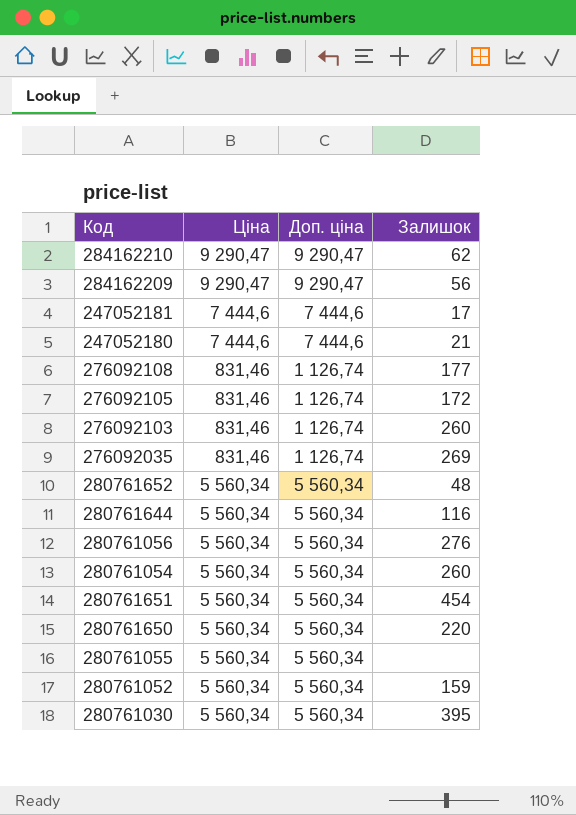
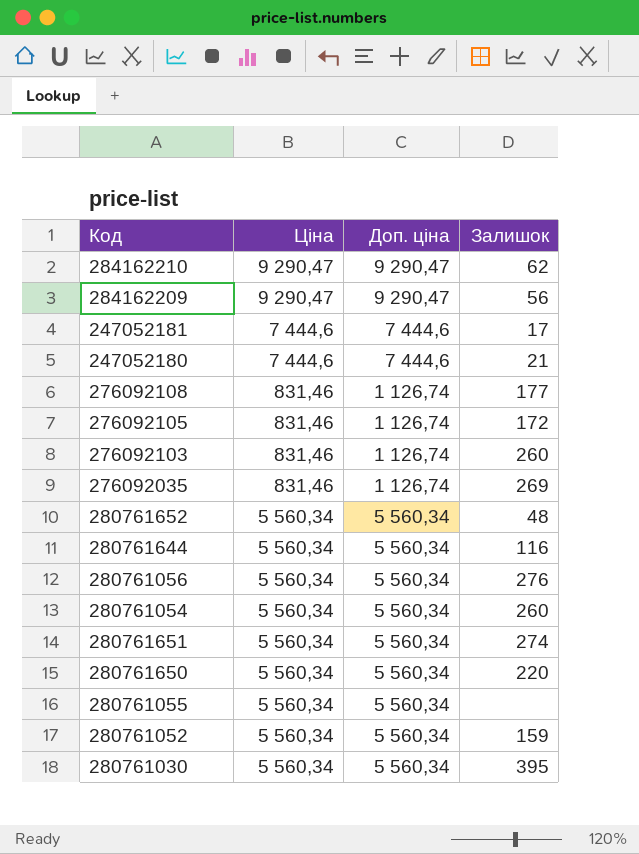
280761651 | Залишок: 454 -> 274

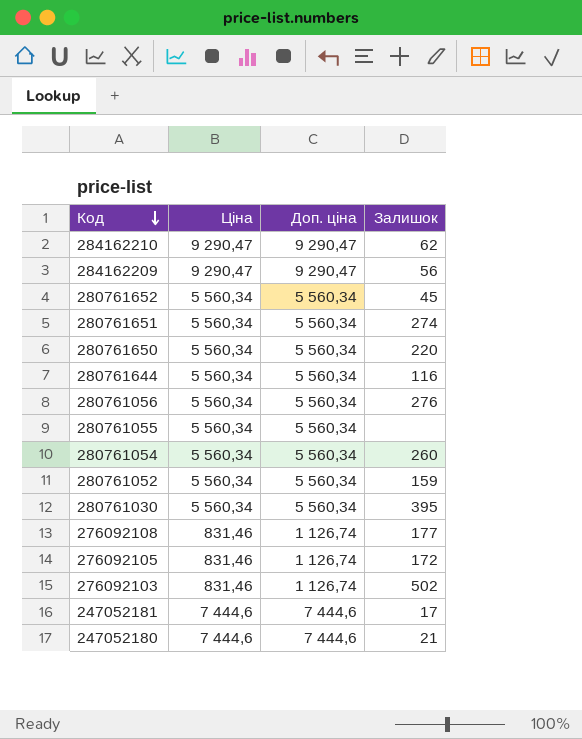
row order: none -> Код descending
row 276092035: 831,46 | 1 126,74 | 269 -> none
280761652 | Залишок: 48 -> 45
276092103 | Залишок: 260 -> 502

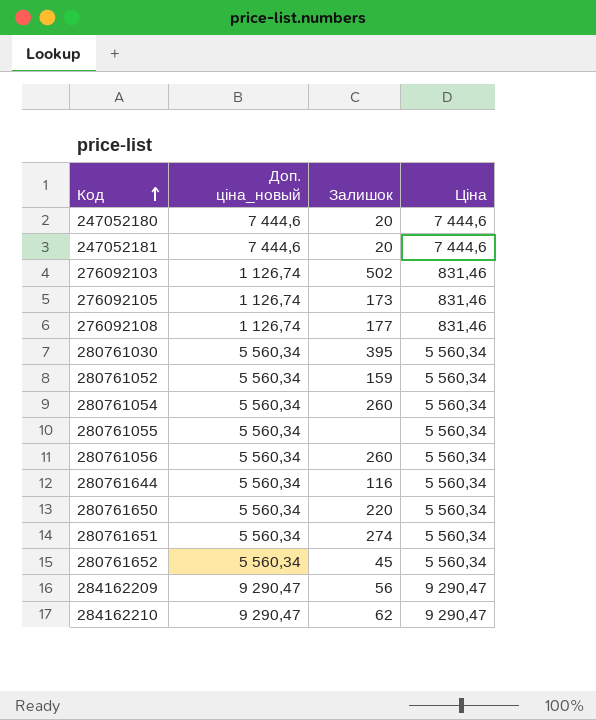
row order: Код descending -> Код ascending
column name: Доп. ціна -> Доп. ціна_новый
column Ціна | position: 2 -> 4
247052180 | Залишок: 21 -> 20
247052181 | Залишок: 17 -> 20
276092105 | Залишок: 172 -> 173
280761056 | Залишок: 276 -> 260

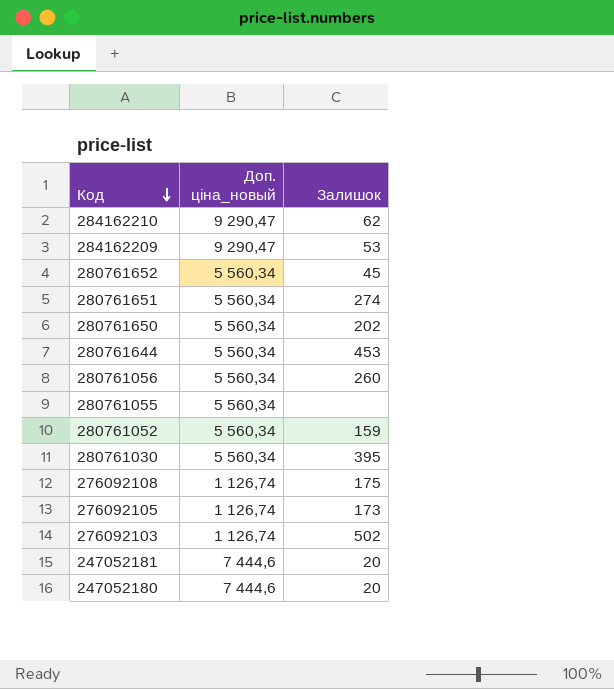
row order: Код ascending -> Код descending
column Ціна | position: 4 -> none
row 280761054: 5 560,34 | 260 | 5 560,34 -> none
284162209 | Залишок: 56 -> 53
280761650 | Залишок: 220 -> 202
280761644 | Залишок: 116 -> 453
276092108 | Залишок: 177 -> 175

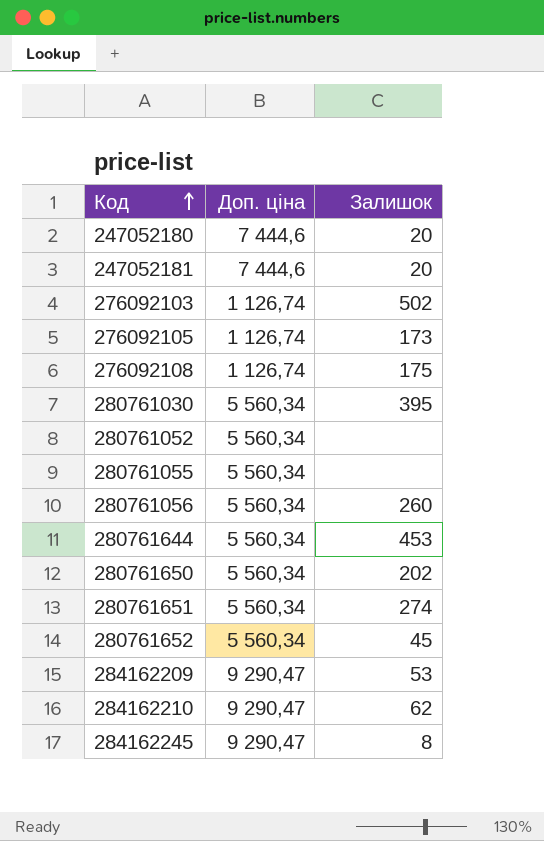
row order: Код descending -> Код ascending
column name: Доп. ціна_новый -> Доп. ціна
280761052 | Залишок: 159 -> none
row 284162245: none -> 9 290,47 | 8

